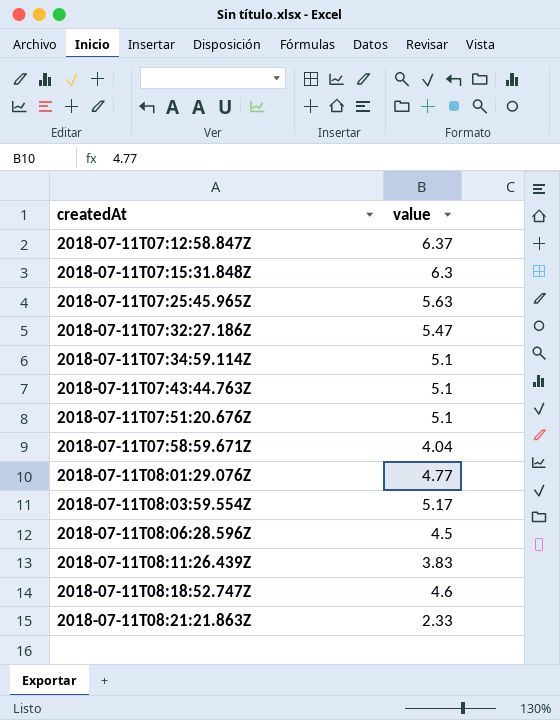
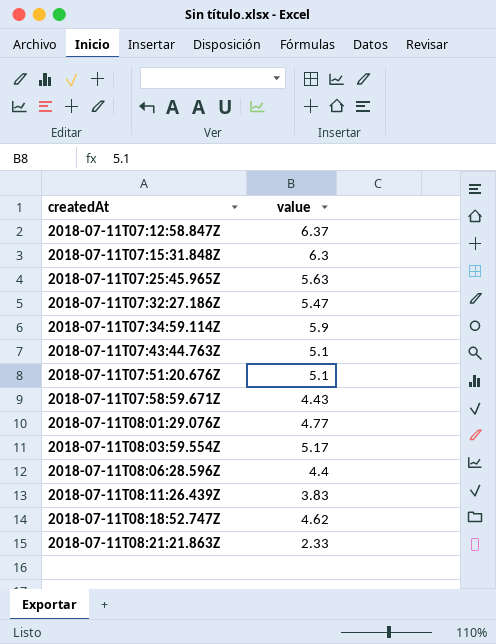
2018-07-11T07:34:59.114Z | value: 5.1 -> 5.9
2018-07-11T07:58:59.671Z | value: 4.04 -> 4.43
2018-07-11T08:06:28.596Z | value: 4.5 -> 4.4
2018-07-11T08:18:52.747Z | value: 4.6 -> 4.62

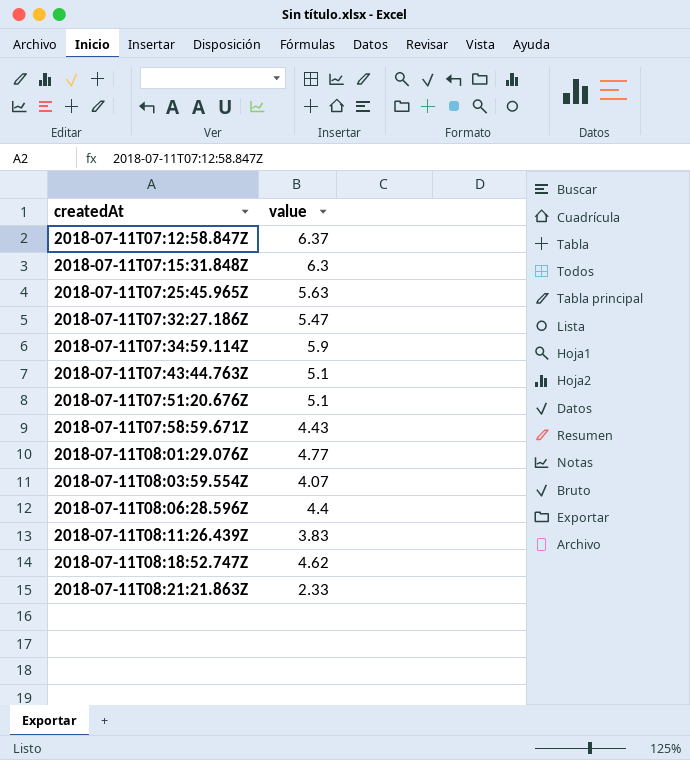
2018-07-11T08:03:59.554Z | value: 5.17 -> 4.07

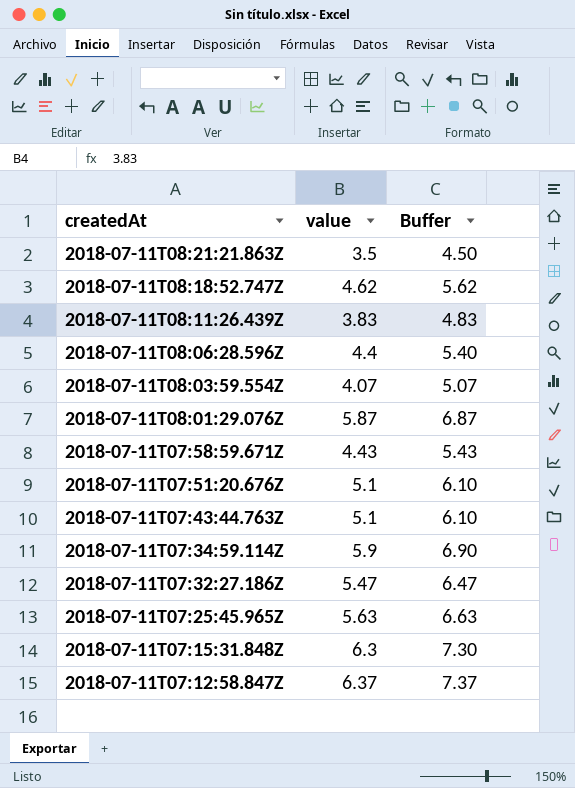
row order: createdAt ascending -> createdAt descending
column Buffer | formula: none -> [value] + 1
2018-07-11T08:21:21.863Z | value: 2.33 -> 3.5
2018-07-11T08:01:29.076Z | value: 4.77 -> 5.87

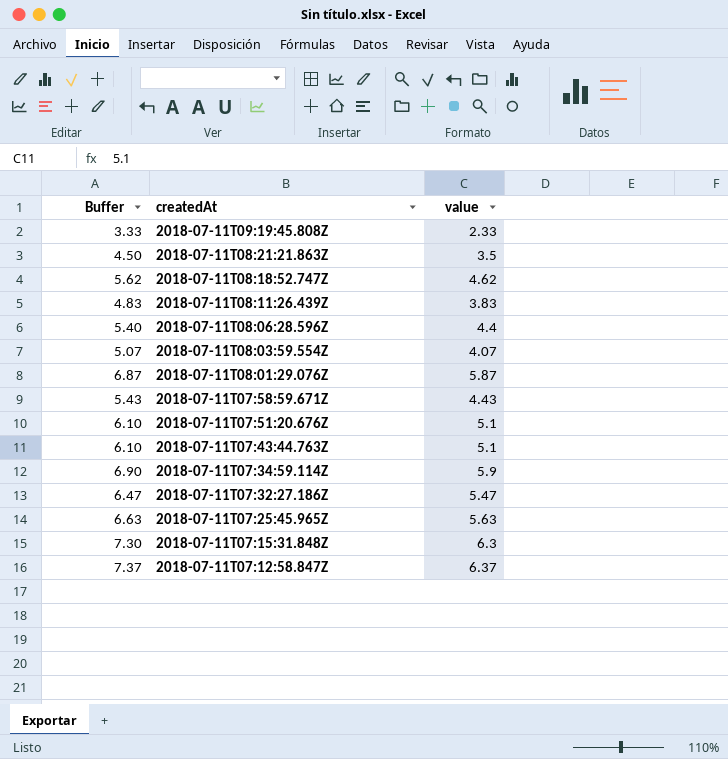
column Buffer | position: 3 -> 1
row 2018-07-11T09:19:45.808Z: none -> 3.33 | 2.33

